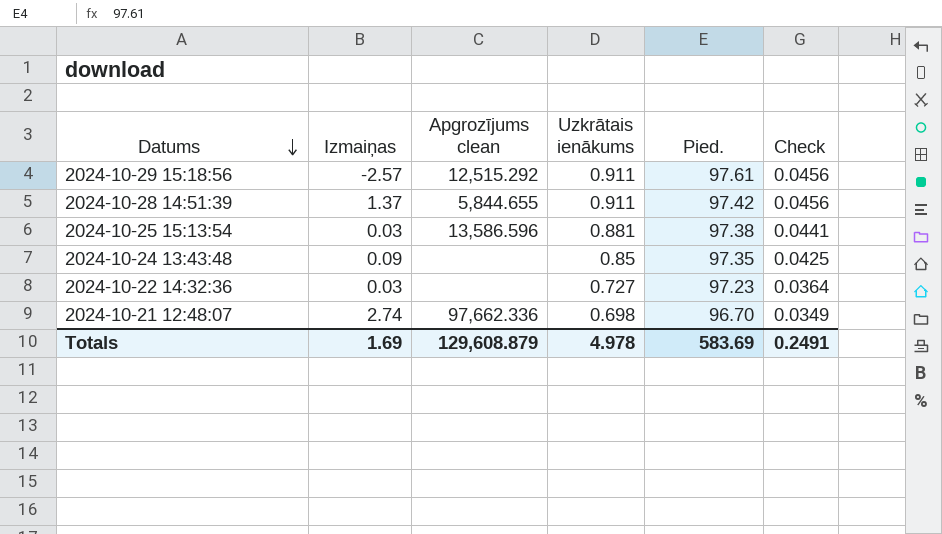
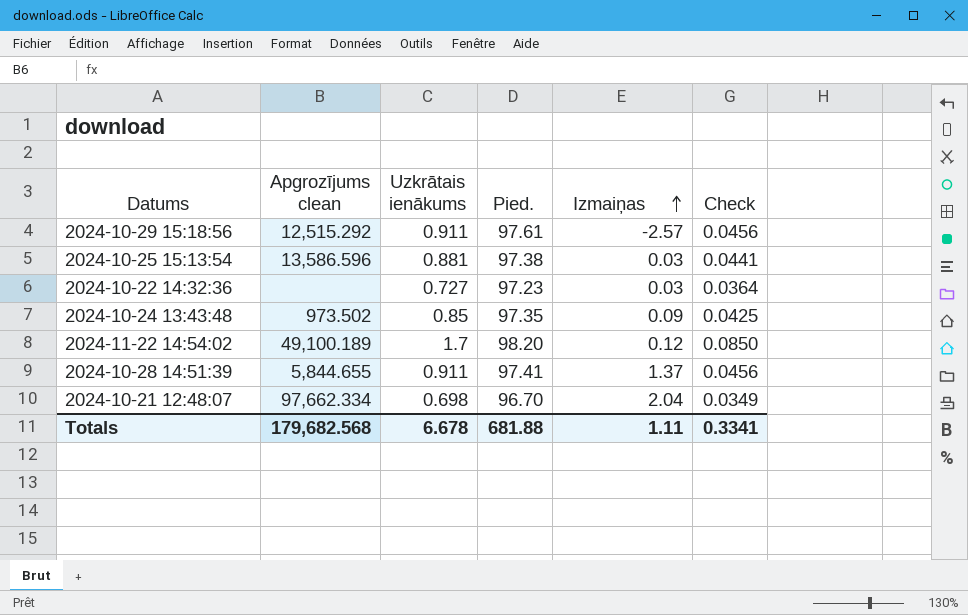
row order: Datums descending -> Izmaiņas ascending
column Izmaiņas | position: 2 -> 5
2024-10-24 13:43:48 | Apgrozījums clean: none -> 973.502
row 2024-11-22 14:54:02: none -> 49,100.189 | 1.7 | 98.20 | 0.12 | 0.0850
2024-10-28 14:51:39 | Pied.: 97.42 -> 97.41
2024-10-21 12:48:07 | Apgrozījums clean: 97,662.336 -> 97,662.334
2024-10-21 12:48:07 | Izmaiņas: 2.74 -> 2.04
Totals | Apgrozījums clean: 129,608.879 -> 179,682.568
Totals | Uzkrātais ienākums: 4.978 -> 6.678
Totals | Pied.: 583.69 -> 681.88
Totals | Izmaiņas: 1.69 -> 1.11
Totals | Check: 0.2491 -> 0.3341

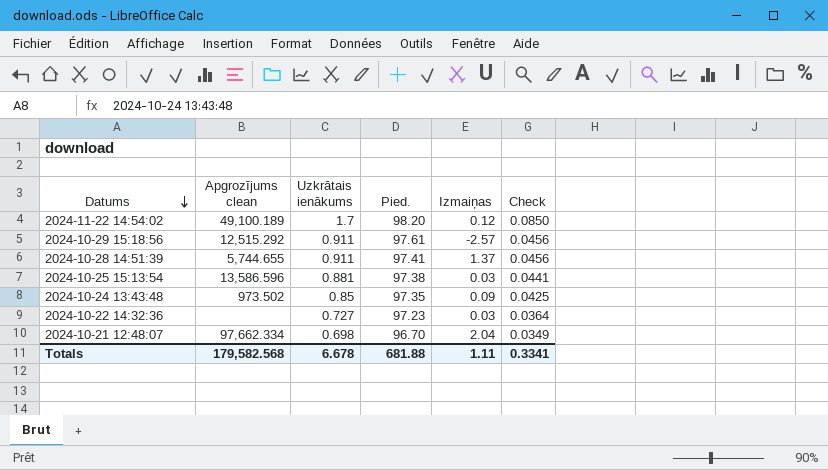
row order: Izmaiņas ascending -> Datums descending
2024-10-28 14:51:39 | Apgrozījums clean: 5,844.655 -> 5,744.655
Totals | Apgrozījums clean: 179,682.568 -> 179,582.568

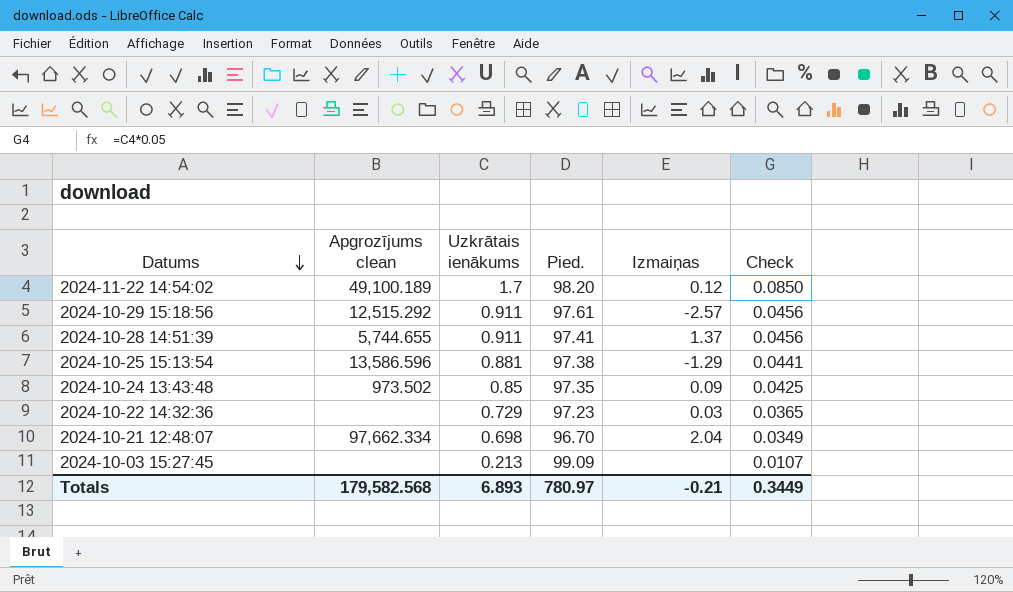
2024-10-25 15:13:54 | Izmaiņas: 0.03 -> -1.29
2024-10-22 14:32:36 | Uzkrātais ienākums: 0.727 -> 0.729
2024-10-22 14:32:36 | Check: 0.0364 -> 0.0365
row 2024-10-03 15:27:45: none -> none | 0.213 | 99.09 | none | 0.0107
Totals | Uzkrātais ienākums: 6.678 -> 6.893
Totals | Pied.: 681.88 -> 780.97
Totals | Izmaiņas: 1.11 -> -0.21
Totals | Check: 0.3341 -> 0.3449

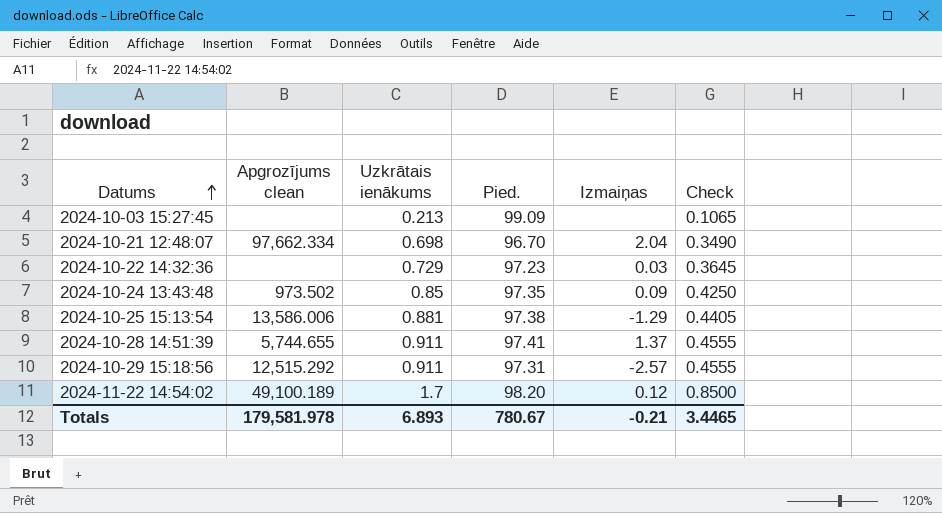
row order: Datums descending -> Datums ascending
column Check | formula: [Uzkrātais ienākums] * 0.05 -> [Uzkrātais ienākums] * 0.5
2024-10-25 15:13:54 | Apgrozījums clean: 13,586.596 -> 13,586.006
2024-10-29 15:18:56 | Pied.: 97.61 -> 97.31
Totals | Apgrozījums clean: 179,582.568 -> 179,581.978
Totals | Pied.: 780.97 -> 780.67
Totals | Check: 0.3449 -> 3.4465

